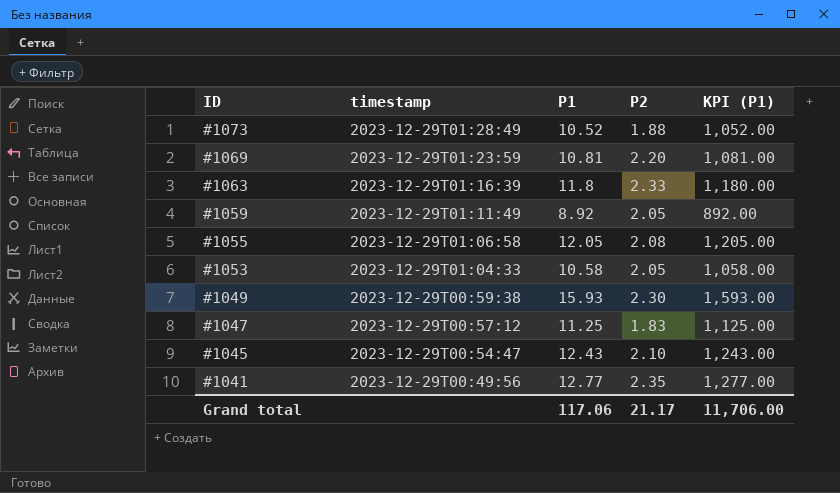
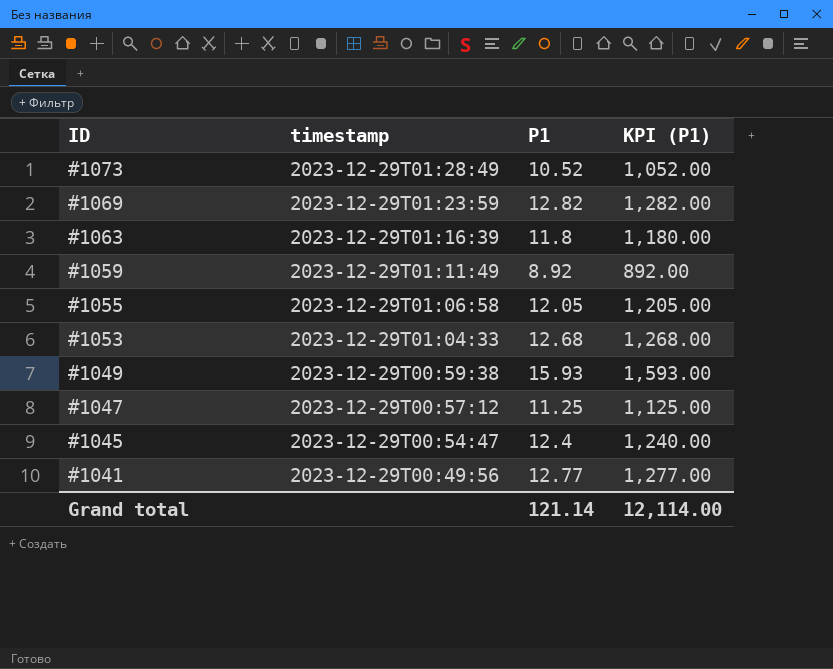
column P2 | position: 4 -> none
#1069 | P1: 10.81 -> 12.82
#1069 | KPI (P1): 1,081.00 -> 1,282.00
#1053 | P1: 10.58 -> 12.68
#1053 | KPI (P1): 1,058.00 -> 1,268.00
#1045 | P1: 12.43 -> 12.4
#1045 | KPI (P1): 1,243.00 -> 1,240.00
Grand total | P1: 117.06 -> 121.14
Grand total | KPI (P1): 11,706.00 -> 12,114.00

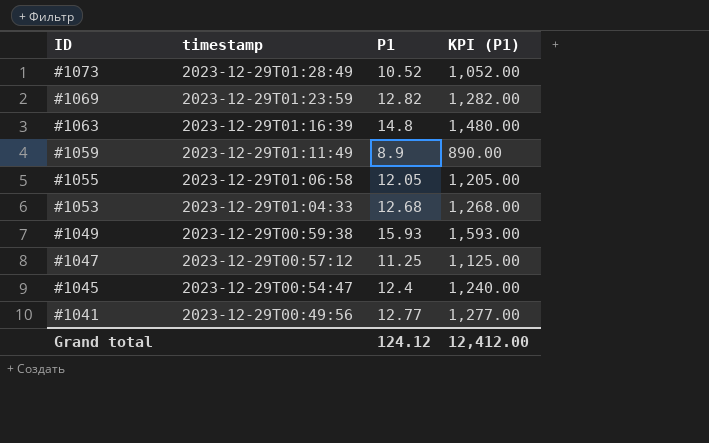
#1063 | P1: 11.8 -> 14.8
#1063 | KPI (P1): 1,180.00 -> 1,480.00
#1059 | P1: 8.92 -> 8.9
#1059 | KPI (P1): 892.00 -> 890.00
Grand total | P1: 121.14 -> 124.12
Grand total | KPI (P1): 12,114.00 -> 12,412.00

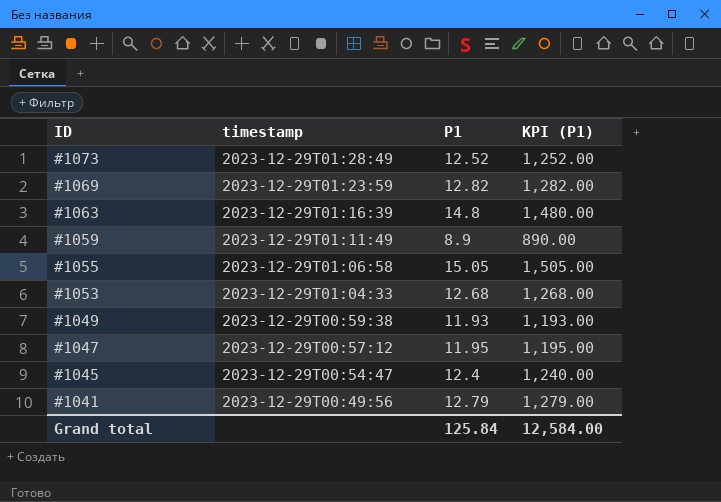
#1073 | P1: 10.52 -> 12.52
#1073 | KPI (P1): 1,052.00 -> 1,252.00
#1055 | P1: 12.05 -> 15.05
#1055 | KPI (P1): 1,205.00 -> 1,505.00
#1049 | P1: 15.93 -> 11.93
#1049 | KPI (P1): 1,593.00 -> 1,193.00
#1047 | P1: 11.25 -> 11.95
#1047 | KPI (P1): 1,125.00 -> 1,195.00
#1041 | P1: 12.77 -> 12.79
#1041 | KPI (P1): 1,277.00 -> 1,279.00
Grand total | P1: 124.12 -> 125.84
Grand total | KPI (P1): 12,412.00 -> 12,584.00

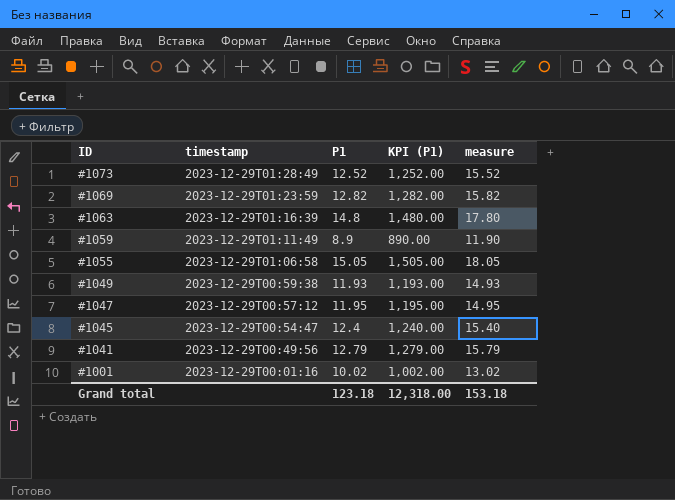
column measure | formula: none -> [P1] + 3
row #1053: 2023-12-29T01:04:33 | 12.68 | 1,268.00 -> none
row #1001: none -> 2023-12-29T00:01:16 | 10.02 | 1,002.00 | 13.02
Grand total | P1: 125.84 -> 123.18
Grand total | KPI (P1): 12,584.00 -> 12,318.00

